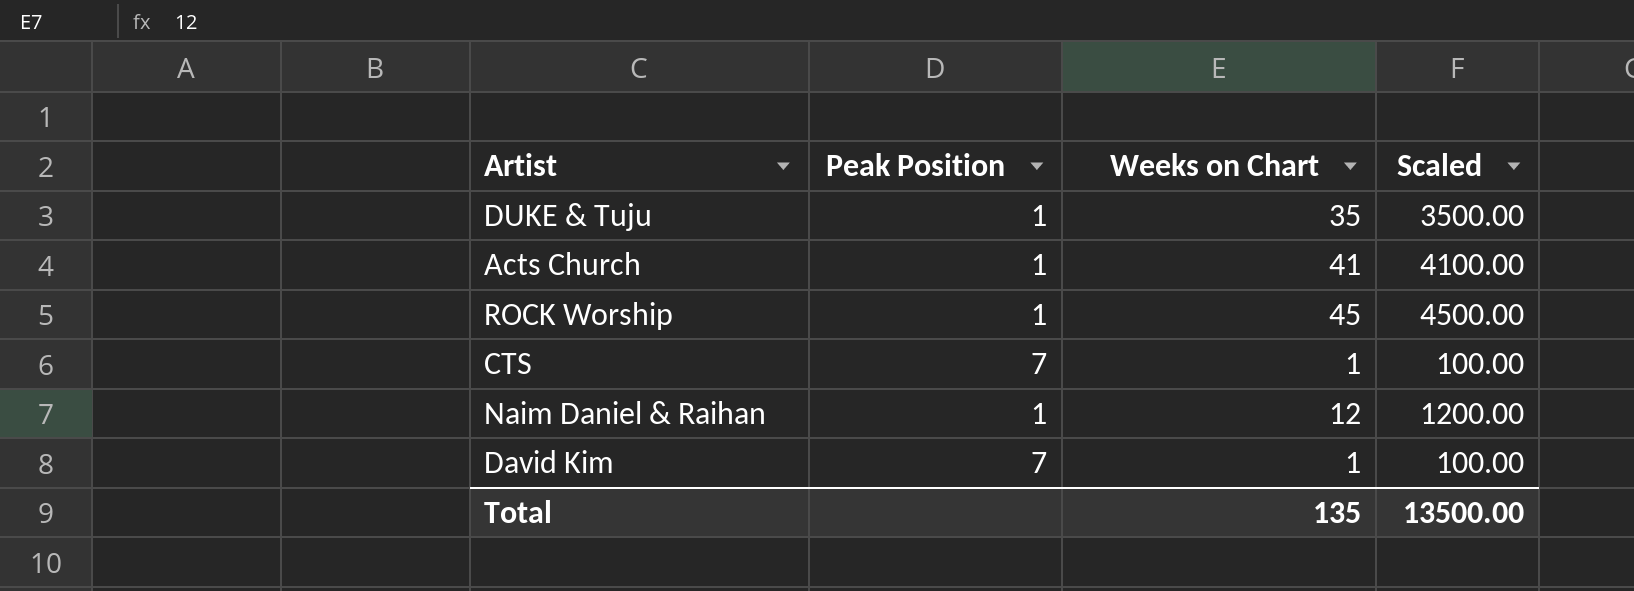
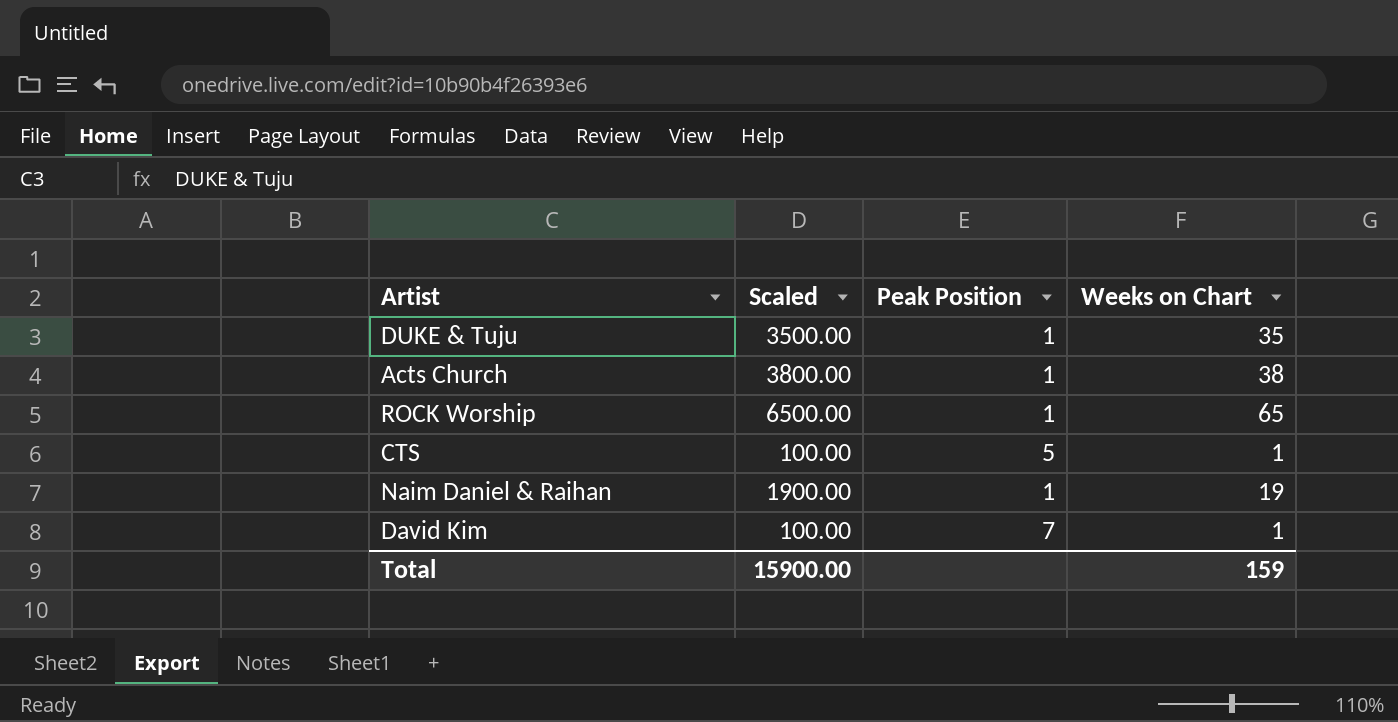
column Scaled | position: 4 -> 2
Acts Church | Scaled: 4100.00 -> 3800.00
Acts Church | Weeks on Chart: 41 -> 38
ROCK Worship | Scaled: 4500.00 -> 6500.00
ROCK Worship | Weeks on Chart: 45 -> 65
CTS | Peak Position: 7 -> 5
Naim Daniel & Raihan | Scaled: 1200.00 -> 1900.00
Naim Daniel & Raihan | Weeks on Chart: 12 -> 19
Total | Scaled: 13500.00 -> 15900.00
Total | Weeks on Chart: 135 -> 159

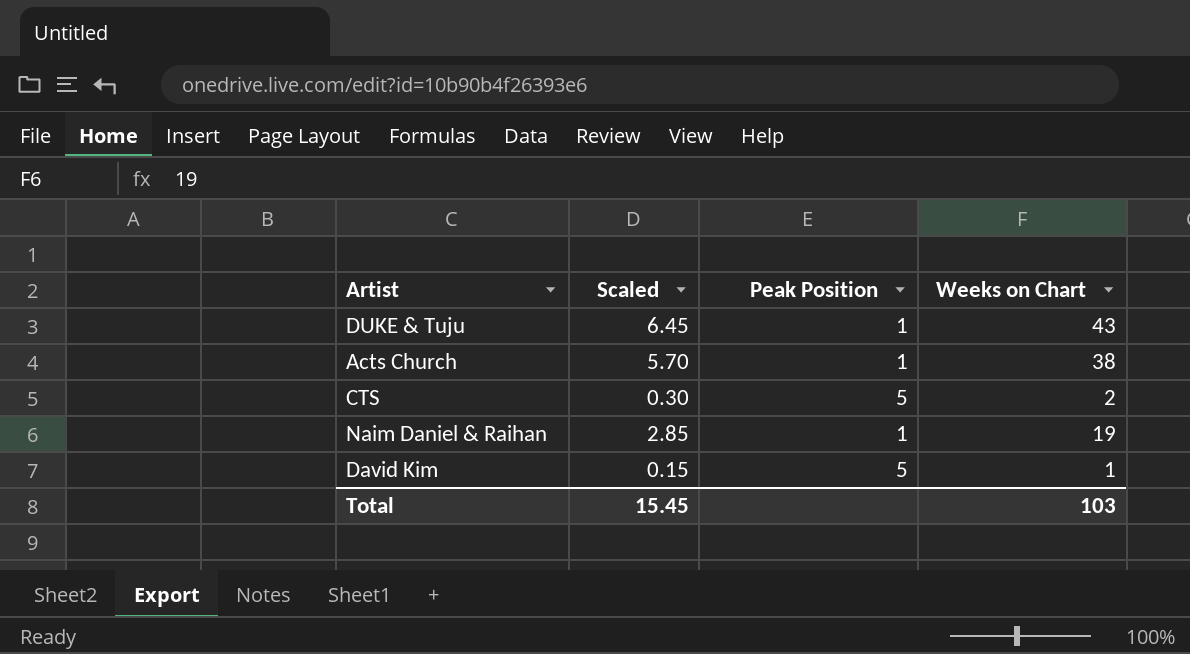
column Scaled | formula: [Weeks on Chart] * 100 -> [Weeks on Chart] * 0.15
row ROCK Worship: 6500.00 | 1 | 65 -> none
DUKE & Tuju | Weeks on Chart: 35 -> 43
CTS | Weeks on Chart: 1 -> 2
David Kim | Peak Position: 7 -> 5
Total | Scaled: 15900.00 -> 15.45
Total | Weeks on Chart: 159 -> 103

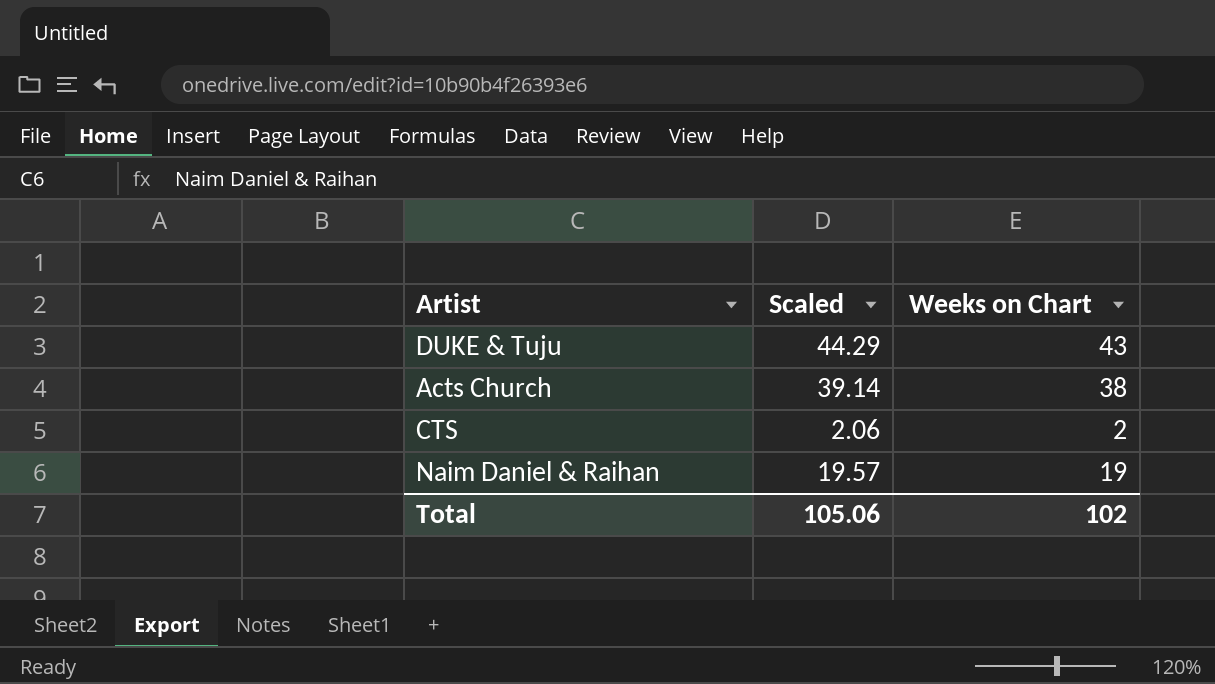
column Peak Position | position: 3 -> none
column Scaled | formula: [Weeks on Chart] * 0.15 -> [Weeks on Chart] * 1.03
row David Kim: 0.15 | 5 | 1 -> none
Total | Scaled: 15.45 -> 105.06
Total | Weeks on Chart: 103 -> 102

